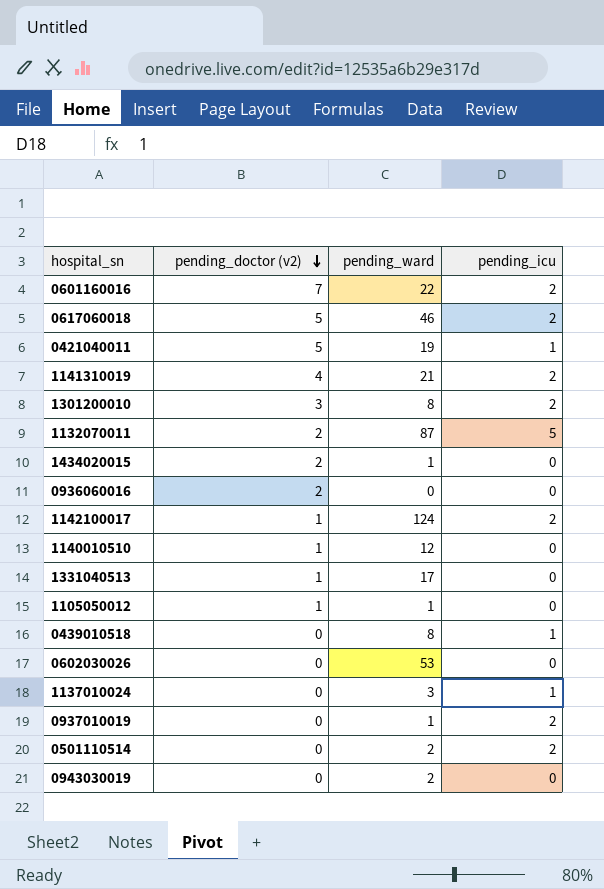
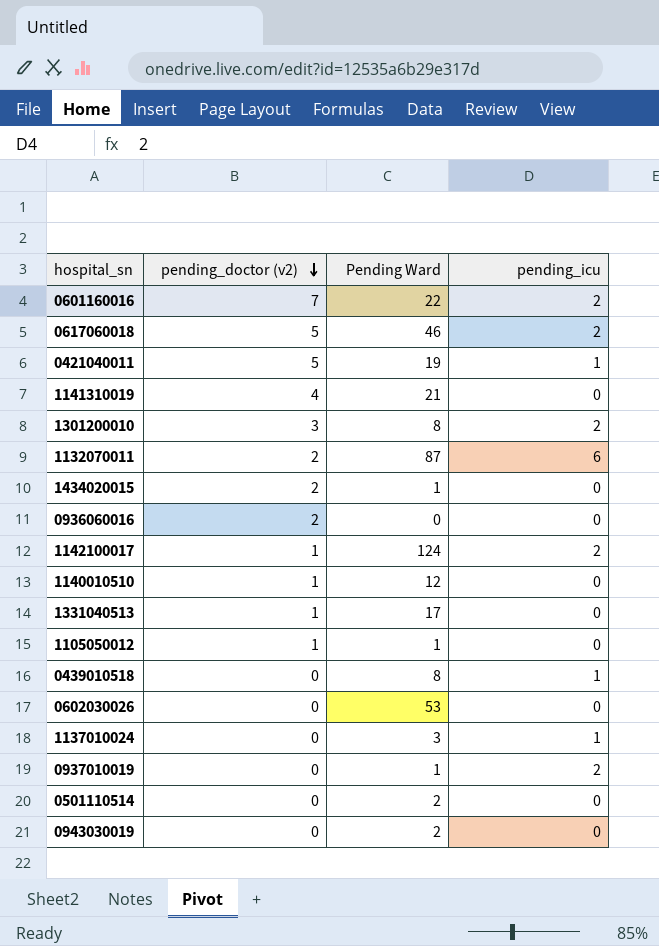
column name: pending_ward -> Pending Ward
1141310019 | pending_icu: 2 -> 0
1132070011 | pending_icu: 5 -> 6
0501110514 | pending_icu: 2 -> 0

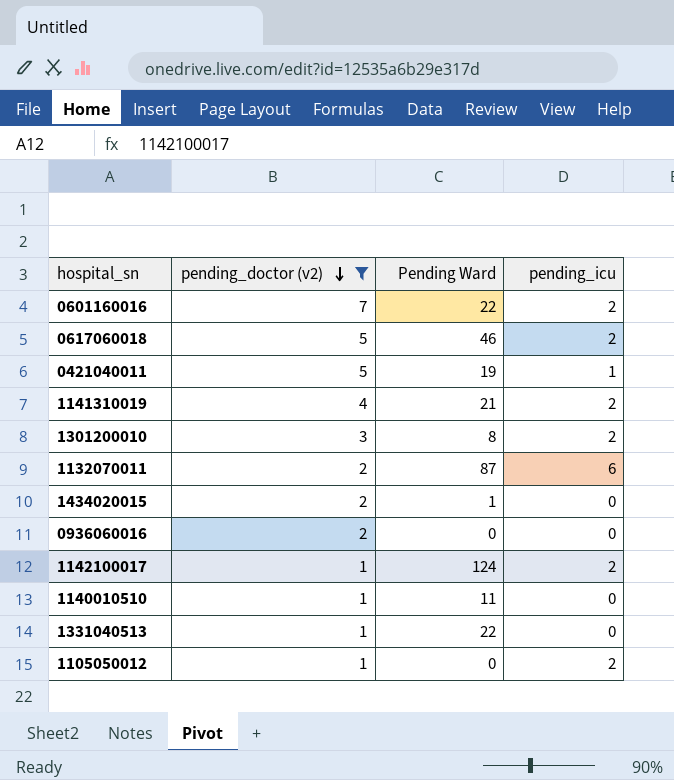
filter: none -> pending_doctor (v2) != 0
1141310019 | pending_icu: 0 -> 2
1140010510 | Pending Ward: 12 -> 11
1331040513 | Pending Ward: 17 -> 22
1105050012 | Pending Ward: 1 -> 0
1105050012 | pending_icu: 0 -> 2

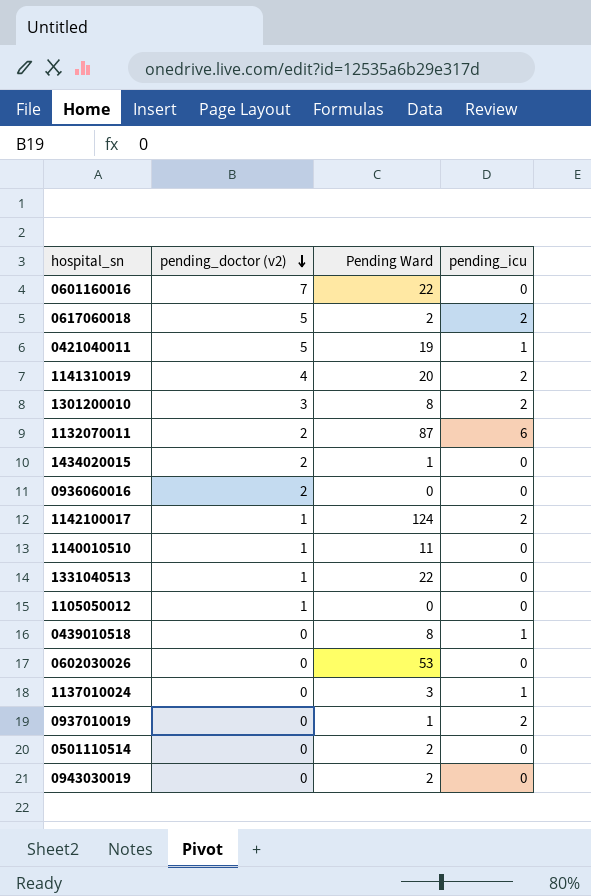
filter: pending_doctor (v2) != 0 -> none
0601160016 | pending_icu: 2 -> 0
0617060018 | Pending Ward: 46 -> 2
1141310019 | Pending Ward: 21 -> 20
1105050012 | pending_icu: 2 -> 0

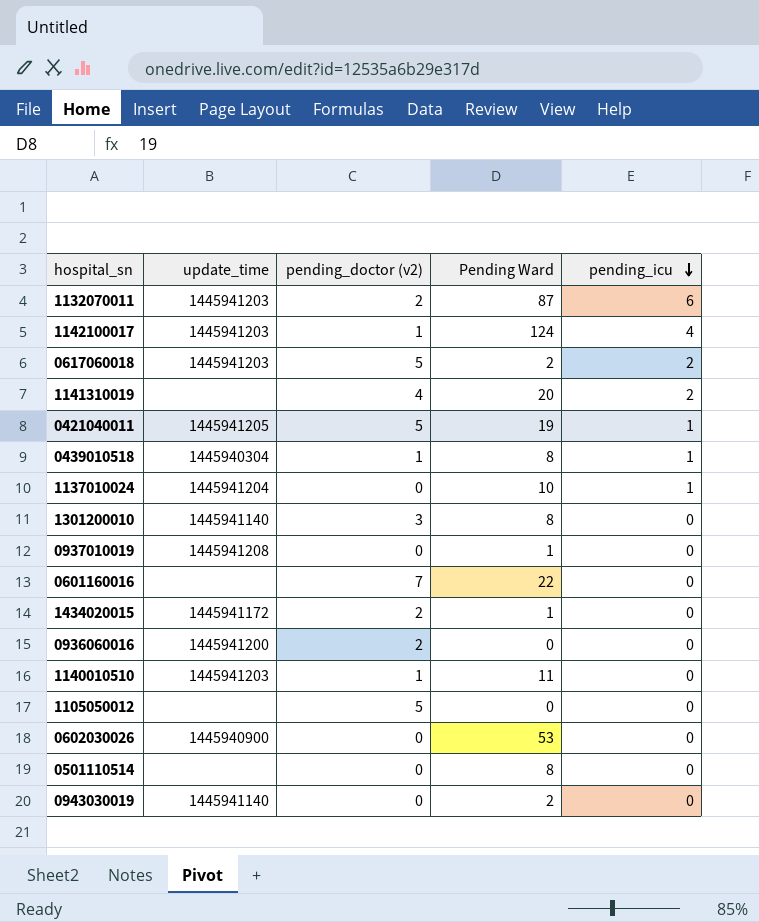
row order: pending_doctor (v2) descending -> pending_icu descending
column update_time | position: none -> 2
row 1331040513: 1 | 22 | 0 -> none
1142100017 | pending_icu: 2 -> 4
0439010518 | pending_doctor (v2): 0 -> 1
1137010024 | Pending Ward: 3 -> 10
1301200010 | pending_icu: 2 -> 0
0937010019 | pending_icu: 2 -> 0
1105050012 | pending_doctor (v2): 1 -> 5
0501110514 | Pending Ward: 2 -> 8

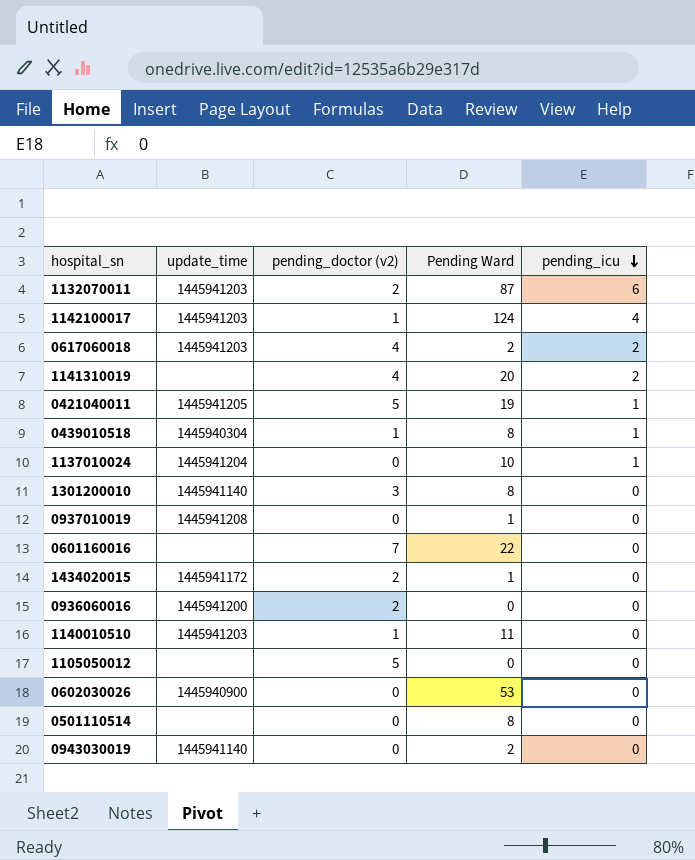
0617060018 | pending_doctor (v2): 5 -> 4

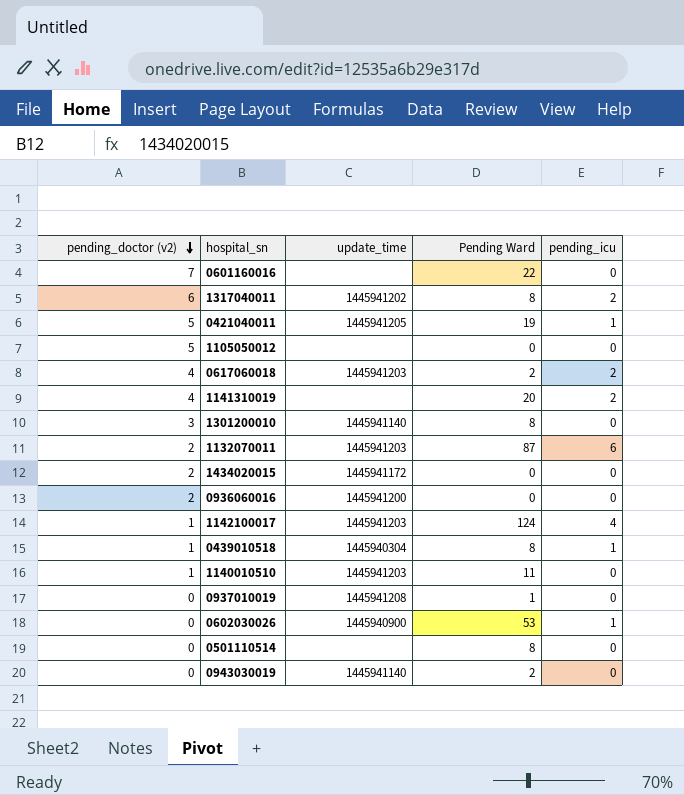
row order: pending_icu descending -> pending_doctor (v2) descending
column pending_doctor (v2) | position: 3 -> 1
row 1137010024: 1445941204 | 0 | 10 | 1 -> none
row 1317040011: none -> 6 | 1445941202 | 8 | 2
1434020015 | Pending Ward: 1 -> 0
0602030026 | pending_icu: 0 -> 1

